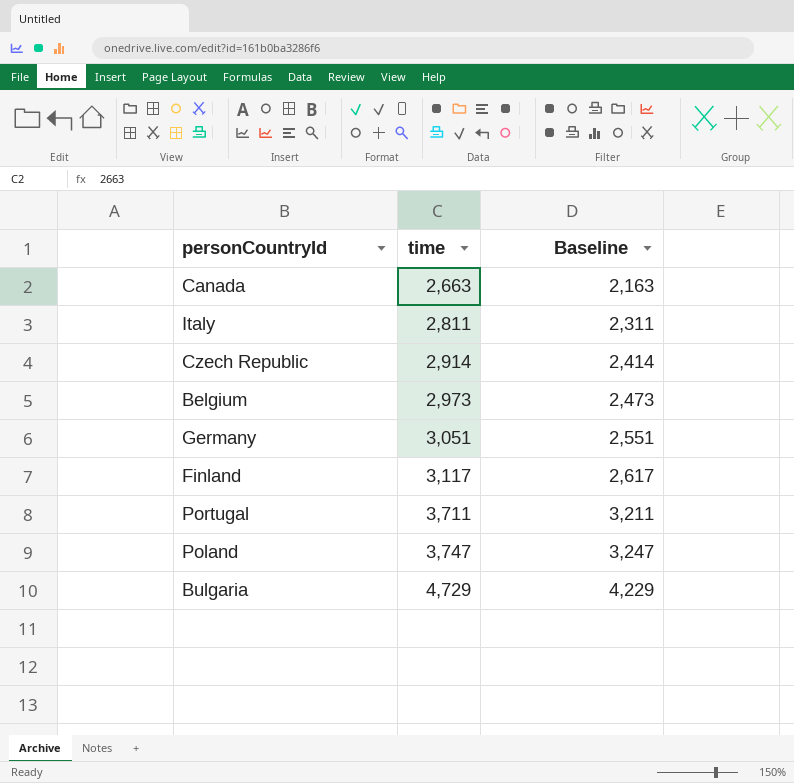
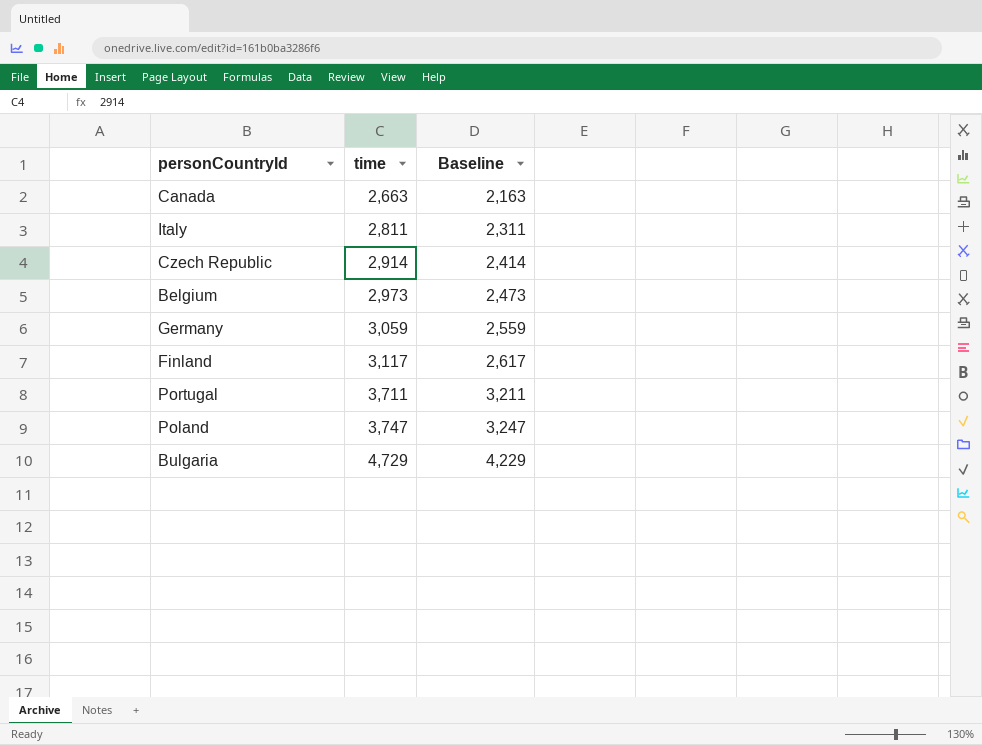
Germany | time: 3,051 -> 3,059
Germany | Baseline: 2,551 -> 2,559

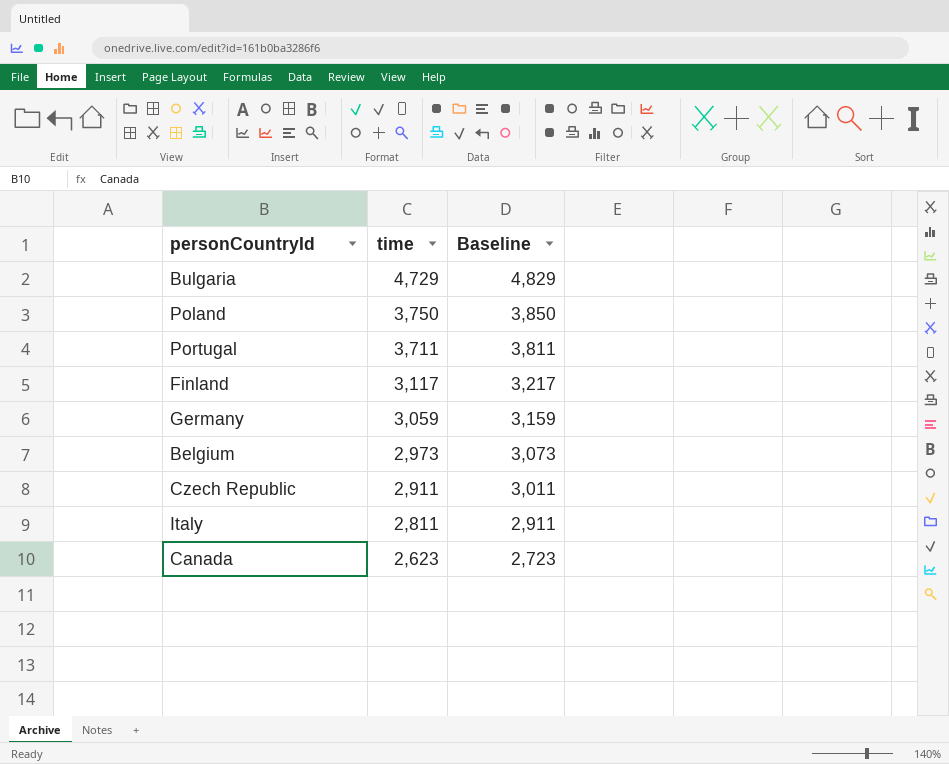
row order: time ascending -> time descending
column Baseline | formula: [time] - 500 -> [time] + 100
Poland | time: 3,747 -> 3,750
Czech Republic | time: 2,914 -> 2,911
Canada | time: 2,663 -> 2,623

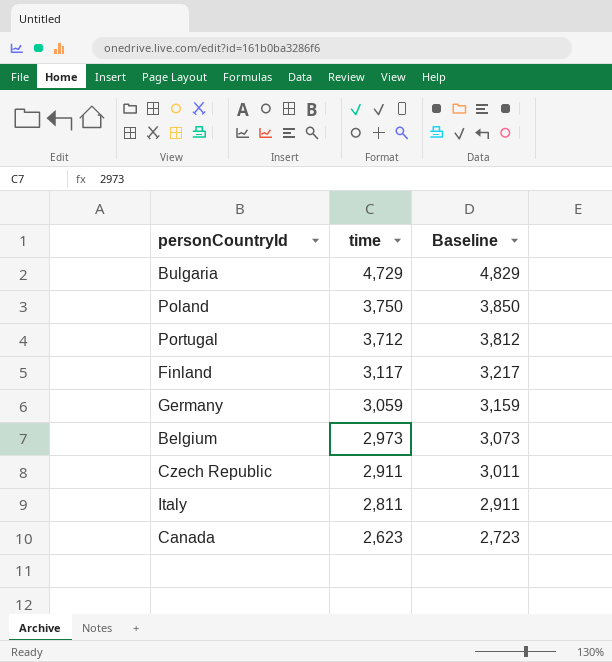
Portugal | time: 3,711 -> 3,712
Portugal | Baseline: 3,811 -> 3,812

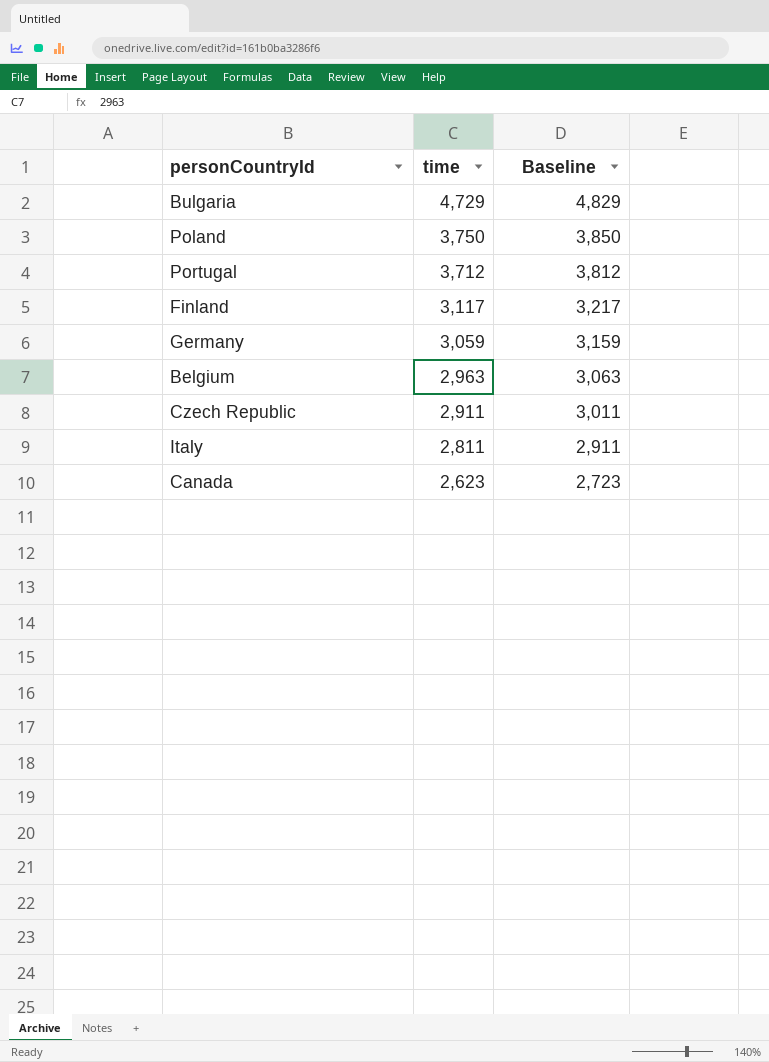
Belgium | time: 2,973 -> 2,963
Belgium | Baseline: 3,073 -> 3,063

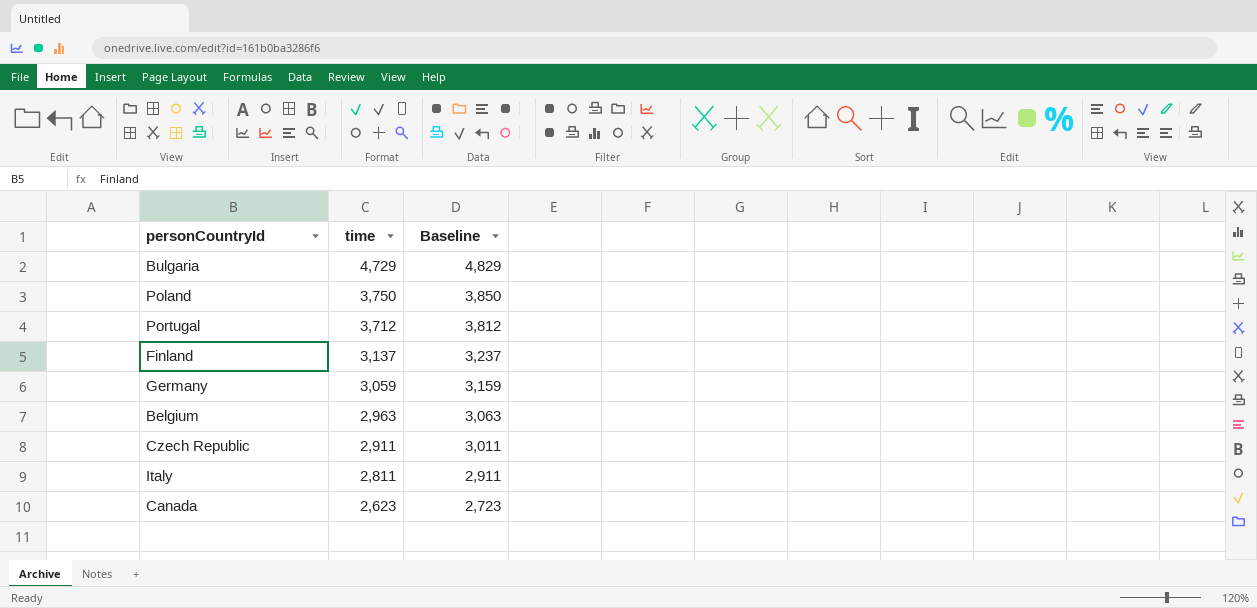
Finland | time: 3,117 -> 3,137
Finland | Baseline: 3,217 -> 3,237

